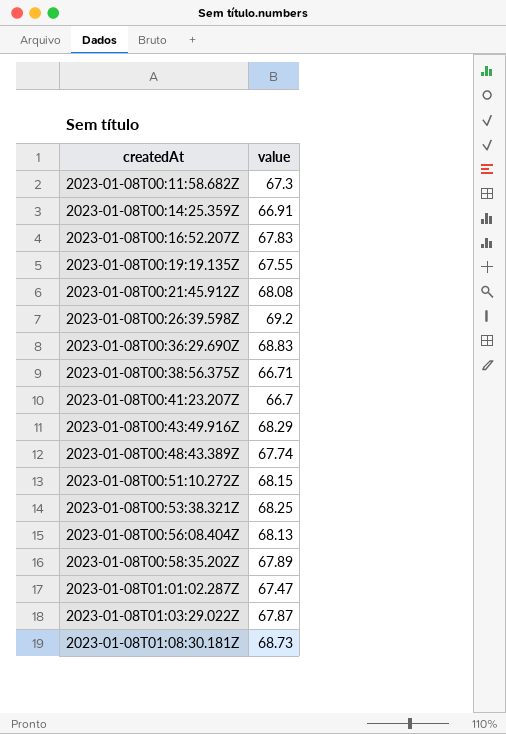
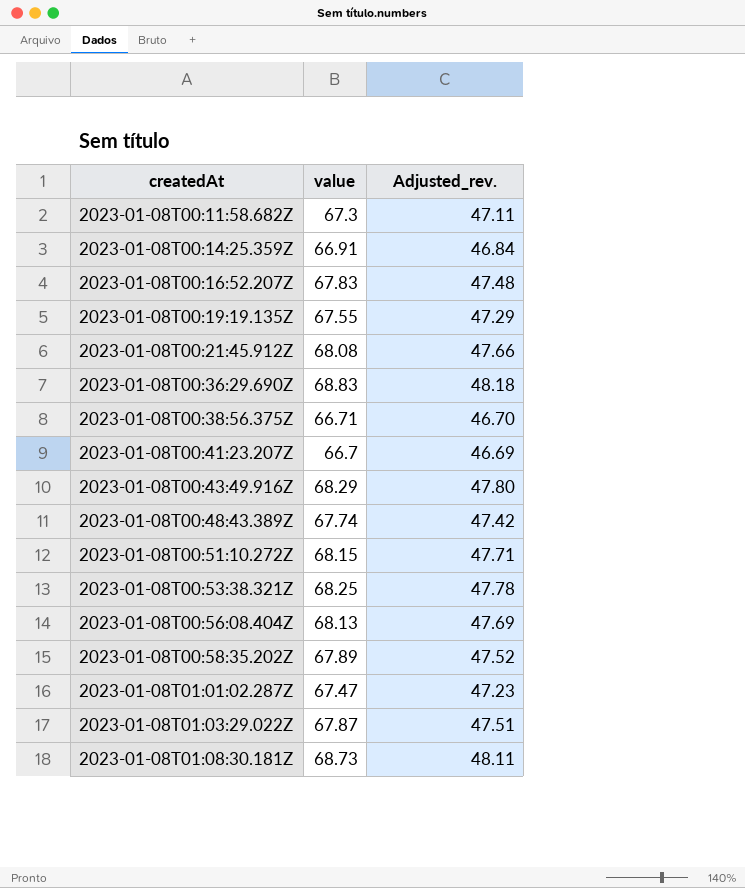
column Adjusted_rev. | formula: none -> [value] * 0.7
row 2023-01-08T00:26:39.598Z: 69.2 -> none

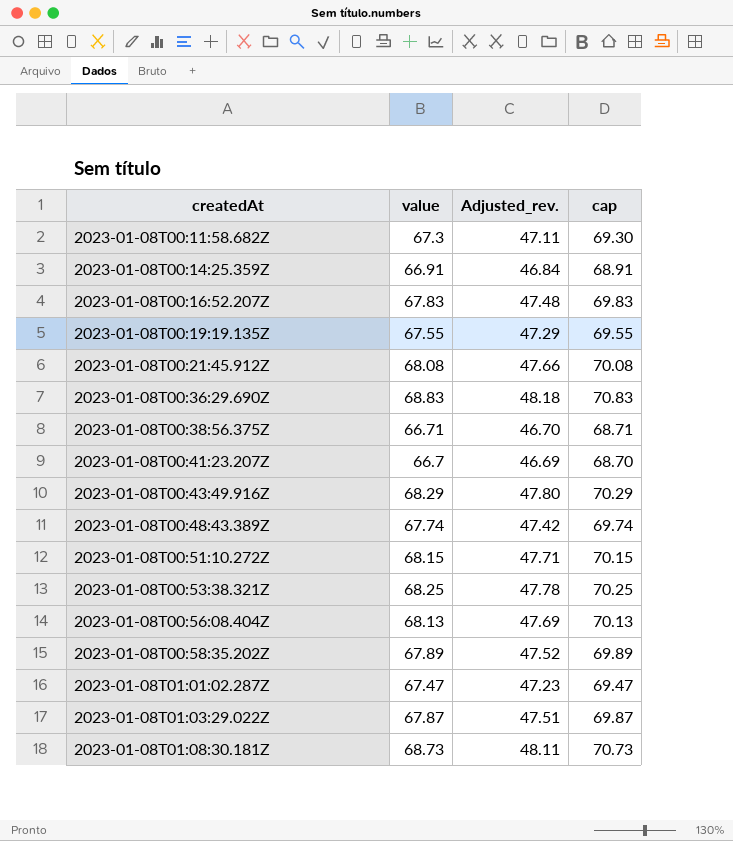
column cap | formula: none -> [value] + 2

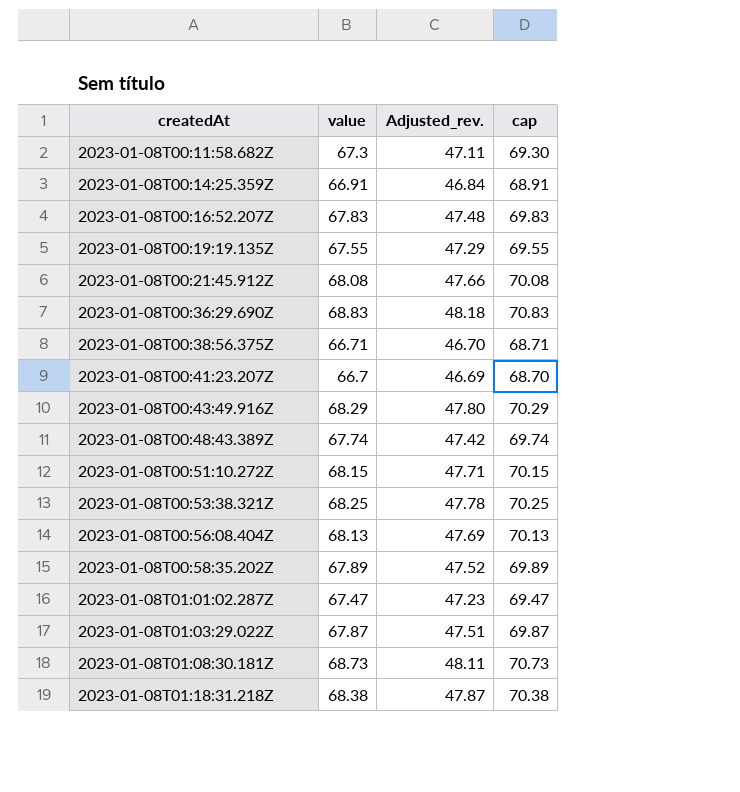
row 2023-01-08T01:18:31.218Z: none -> 68.38 | 47.87 | 70.38

